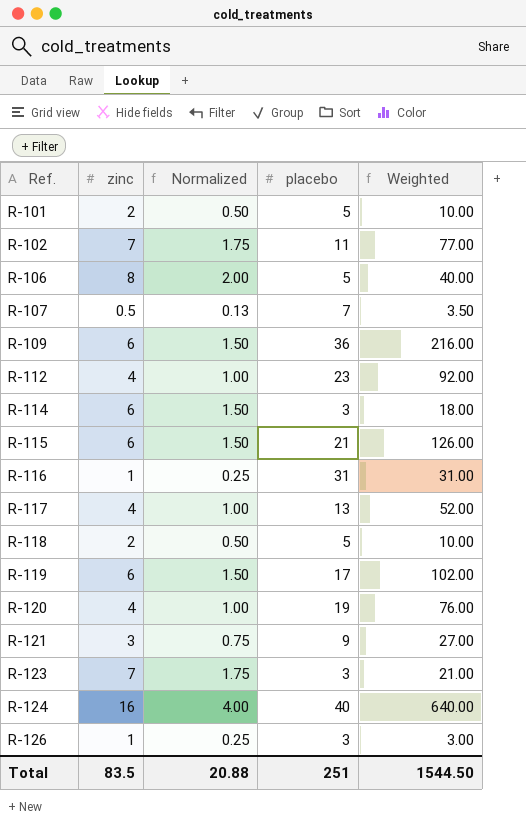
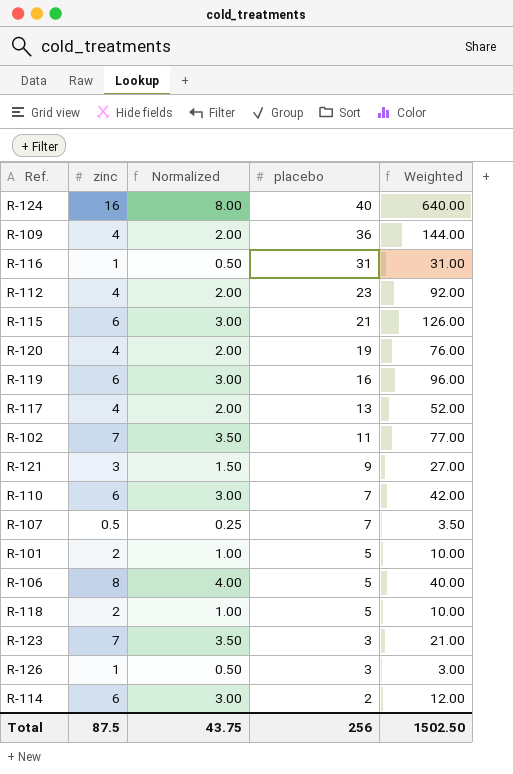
row order: Ref. ascending -> placebo descending
column Normalized | formula: [zinc] * 0.25 -> [zinc] * 0.5
R-109 | zinc: 6 -> 4
R-109 | Weighted: 216.00 -> 144.00
R-119 | placebo: 17 -> 16
R-119 | Weighted: 102.00 -> 96.00
row R-110: none -> 6 | 3.00 | 7 | 42.00
R-114 | placebo: 3 -> 2
R-114 | Weighted: 18.00 -> 12.00
Total | zinc: 83.5 -> 87.5
Total | Normalized: 20.88 -> 43.75
Total | placebo: 251 -> 256
Total | Weighted: 1544.50 -> 1502.50

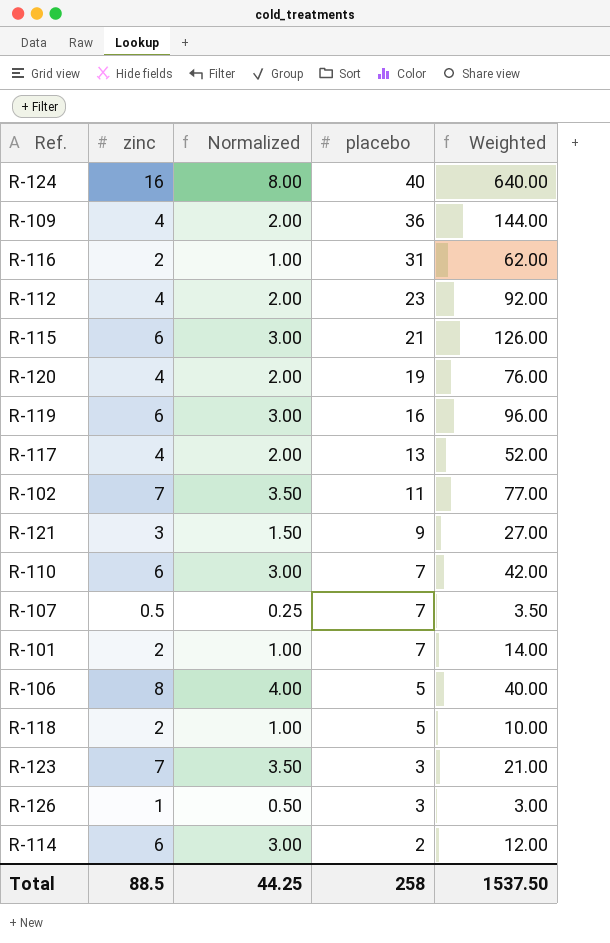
R-116 | zinc: 1 -> 2
R-116 | Normalized: 0.50 -> 1.00
R-116 | Weighted: 31.00 -> 62.00
R-101 | placebo: 5 -> 7
R-101 | Weighted: 10.00 -> 14.00
Total | zinc: 87.5 -> 88.5
Total | Normalized: 43.75 -> 44.25
Total | placebo: 256 -> 258
Total | Weighted: 1502.50 -> 1537.50

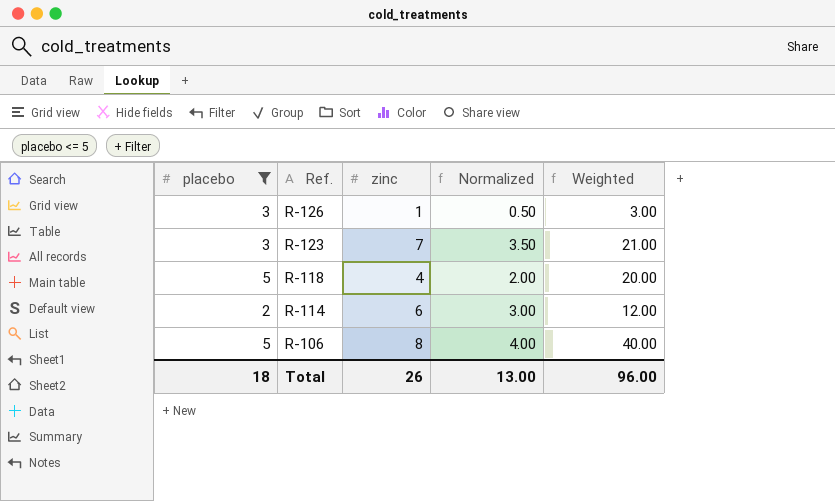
filter: none -> placebo <= 5
row order: placebo descending -> Ref. descending
column placebo | position: 4 -> 1
R-118 | zinc: 2 -> 4
R-118 | Normalized: 1.00 -> 2.00
R-118 | Weighted: 10.00 -> 20.00
Total | placebo: 258 -> 18
Total | zinc: 88.5 -> 26
Total | Normalized: 44.25 -> 13.00
Total | Weighted: 1537.50 -> 96.00

